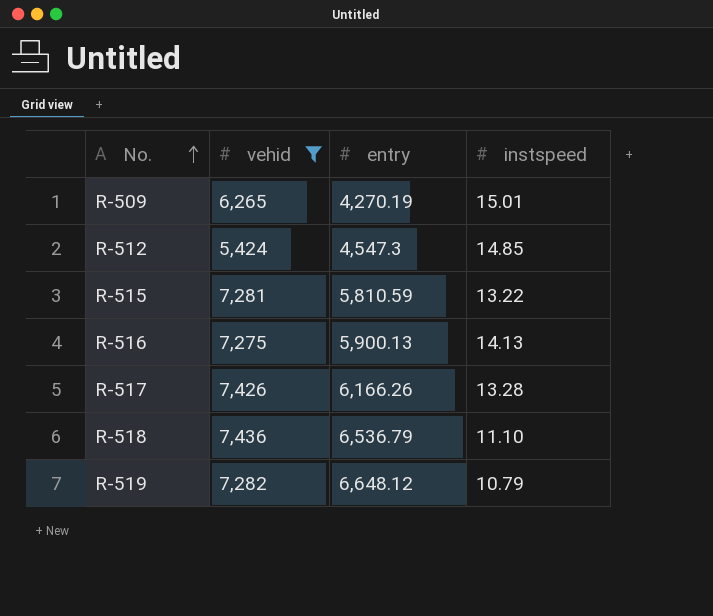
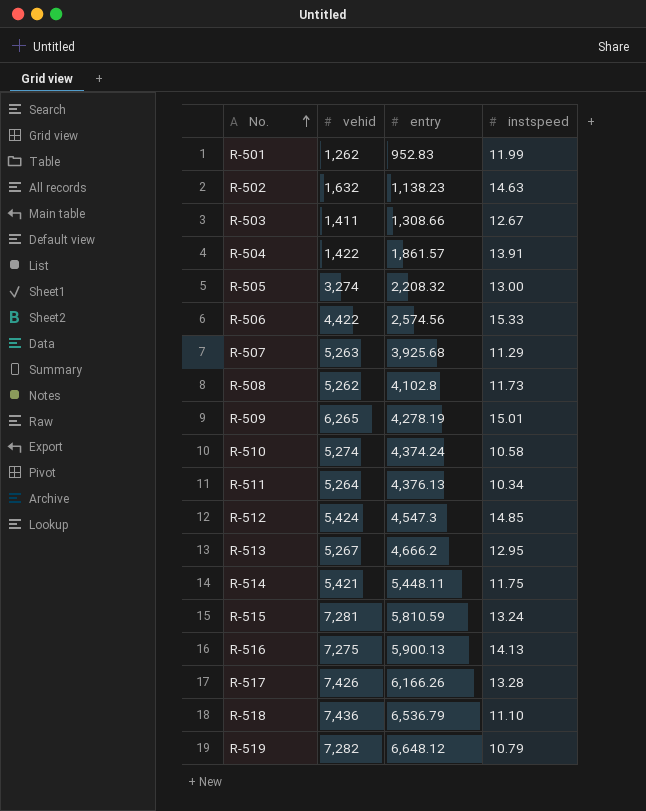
filter: vehid >= 5,424 -> none
R-509 | entry: 4,270.19 -> 4,278.19
R-515 | instspeed: 13.22 -> 13.24

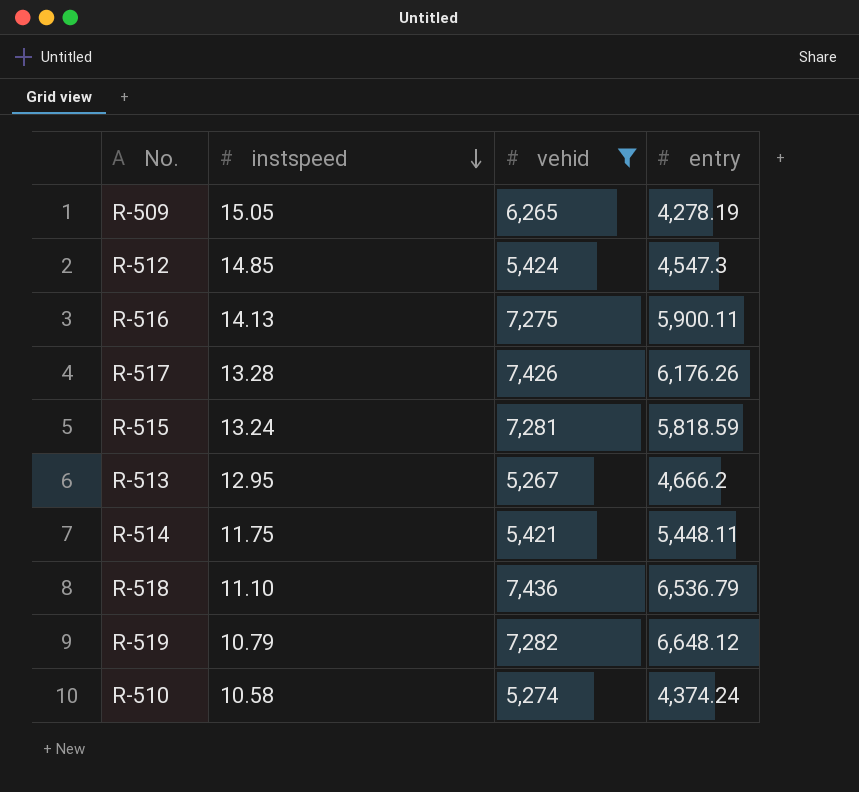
filter: none -> vehid >= 5,267
row order: No. ascending -> instspeed descending
column instspeed | position: 4 -> 2
R-509 | instspeed: 15.01 -> 15.05
R-516 | entry: 5,900.13 -> 5,900.11
R-517 | entry: 6,166.26 -> 6,176.26
R-515 | entry: 5,810.59 -> 5,818.59

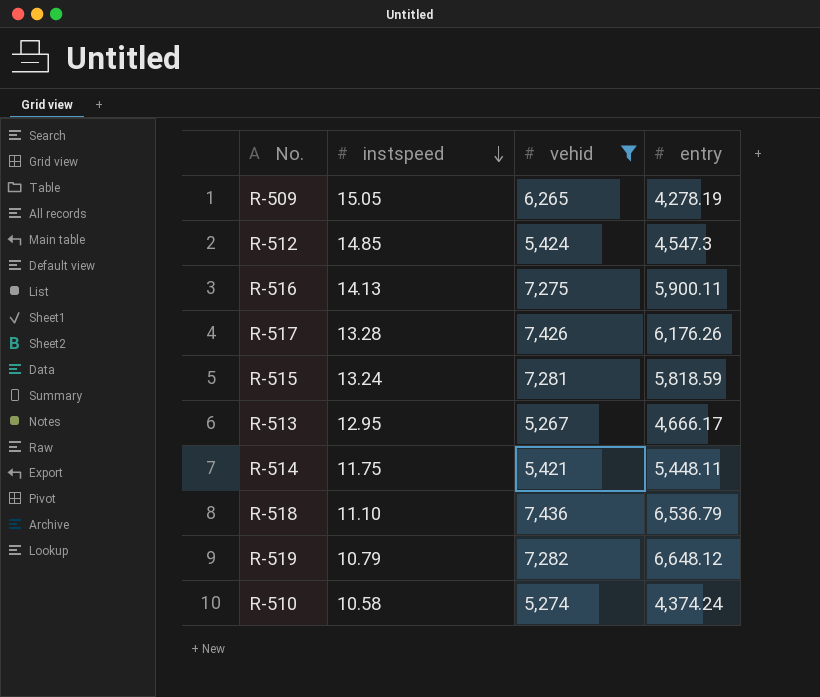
R-513 | entry: 4,666.2 -> 4,666.17

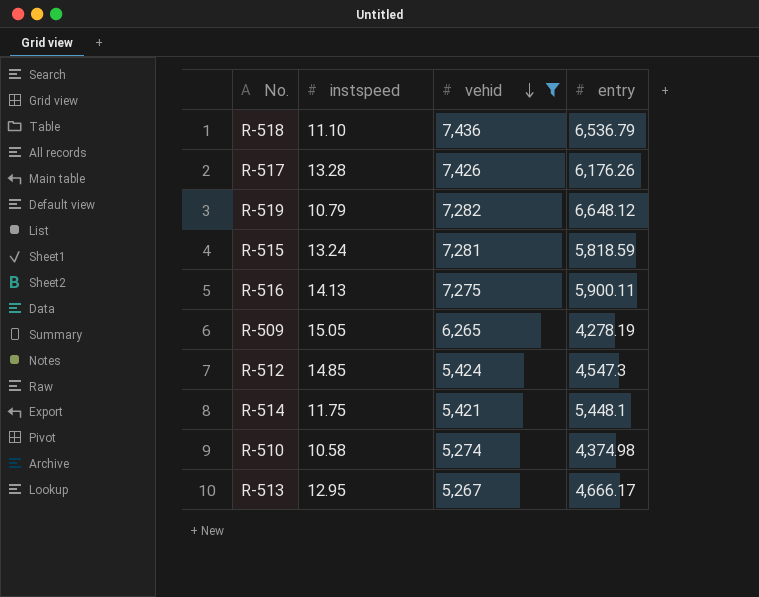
row order: instspeed descending -> vehid descending
R-514 | entry: 5,448.11 -> 5,448.1
R-510 | entry: 4,374.24 -> 4,374.98

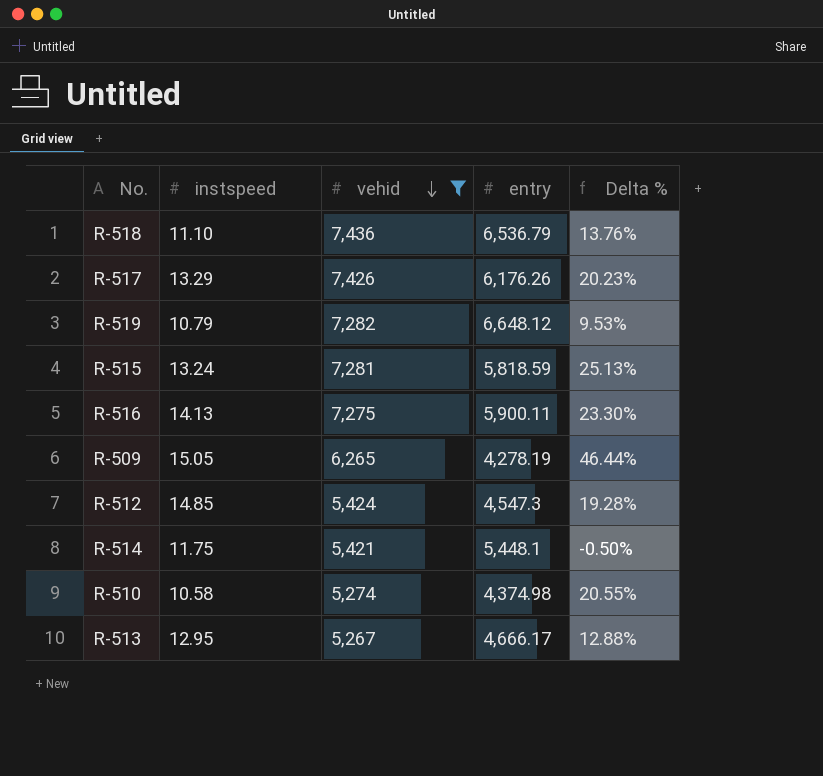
column Delta % | formula: none -> ([vehid] - [entry]) / [entry]
R-517 | instspeed: 13.28 -> 13.29

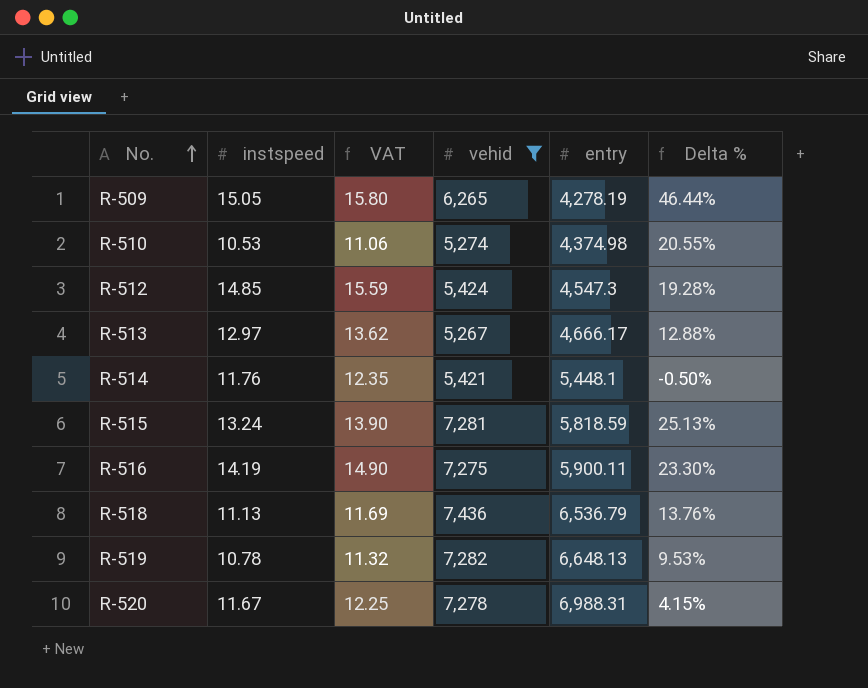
row order: vehid descending -> No. ascending
column VAT | formula: none -> [instspeed] * 1.05
row R-517: 13.29 | 7,426 | 6,176.26 | 20.23% -> none
R-510 | instspeed: 10.58 -> 10.53
R-513 | instspeed: 12.95 -> 12.97
R-514 | instspeed: 11.75 -> 11.76
R-516 | instspeed: 14.13 -> 14.19
R-518 | instspeed: 11.10 -> 11.13
R-519 | instspeed: 10.79 -> 10.78
R-519 | entry: 6,648.12 -> 6,648.13
row R-520: none -> 11.67 | 12.25 | 7,278 | 6,988.31 | 4.15%

